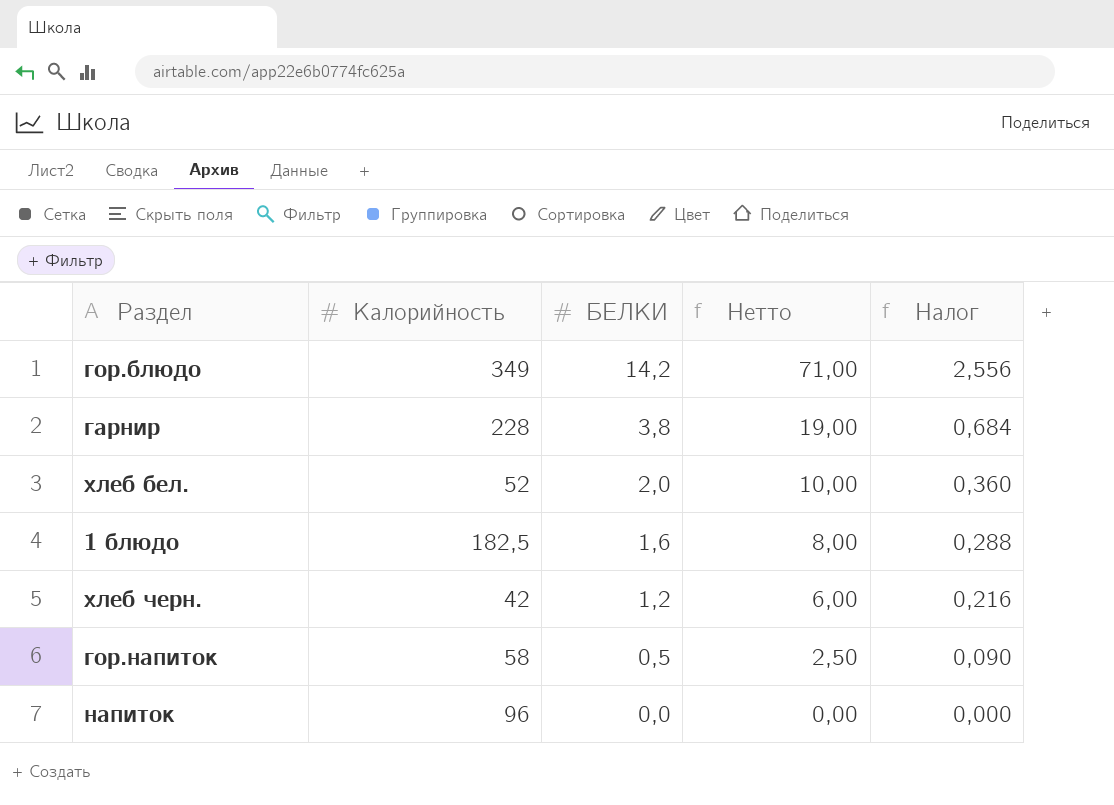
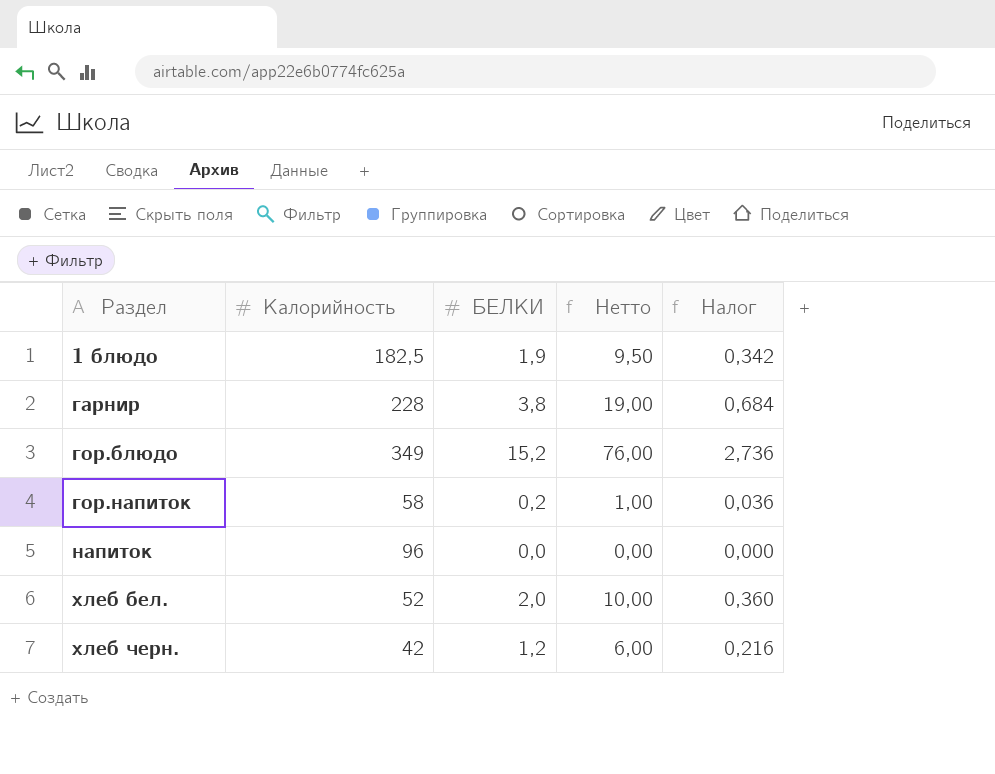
row order: БЕЛКИ descending -> Раздел ascending
1 блюдо | БЕЛКИ: 1,6 -> 1,9
1 блюдо | Нетто: 8,00 -> 9,50
1 блюдо | Налог: 0,288 -> 0,342
гор.блюдо | БЕЛКИ: 14,2 -> 15,2
гор.блюдо | Нетто: 71,00 -> 76,00
гор.блюдо | Налог: 2,556 -> 2,736
гор.напиток | БЕЛКИ: 0,5 -> 0,2
гор.напиток | Нетто: 2,50 -> 1,00
гор.напиток | Налог: 0,090 -> 0,036

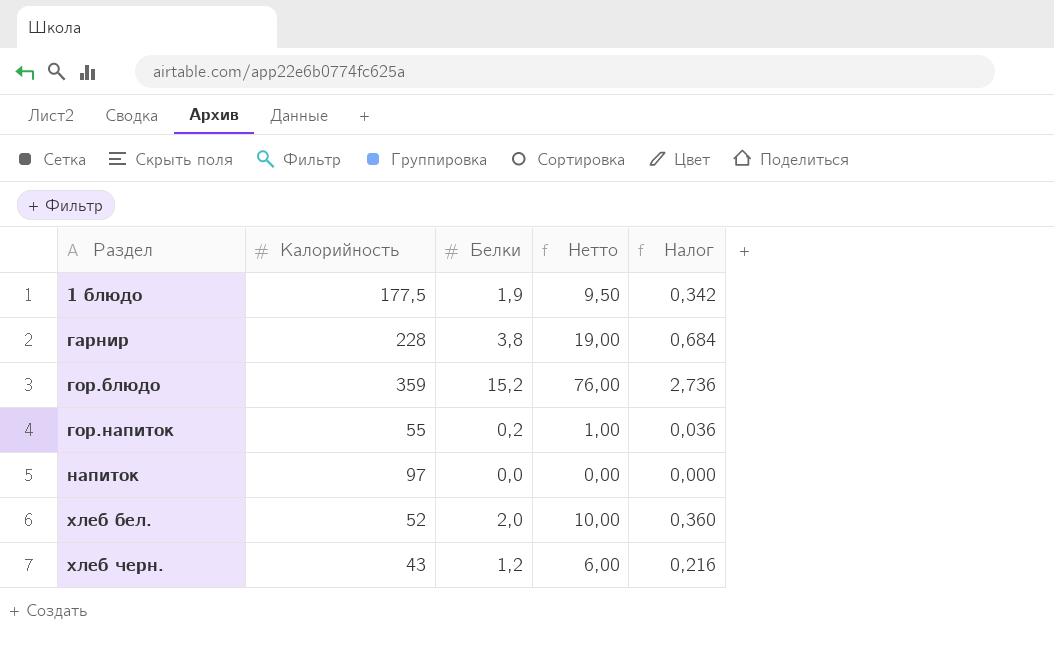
column name: БЕЛКИ -> Белки
1 блюдо | Калорийность: 182,5 -> 177,5
гор.блюдо | Калорийность: 349 -> 359
гор.напиток | Калорийность: 58 -> 55
напиток | Калорийность: 96 -> 97
хлеб черн. | Калорийность: 42 -> 43

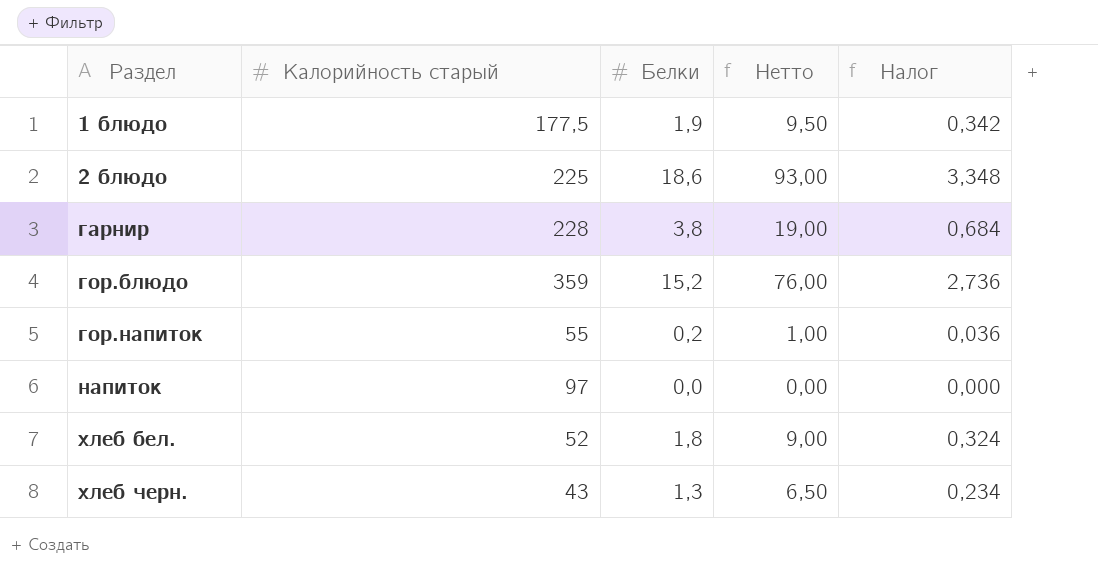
column name: Калорийность -> Калорийность старый
row 2 блюдо: none -> 225 | 18,6 | 93,00 | 3,348
хлеб бел. | Белки: 2,0 -> 1,8
хлеб бел. | Нетто: 10,00 -> 9,00
хлеб бел. | Налог: 0,360 -> 0,324
хлеб черн. | Белки: 1,2 -> 1,3
хлеб черн. | Нетто: 6,00 -> 6,50
хлеб черн. | Налог: 0,216 -> 0,234

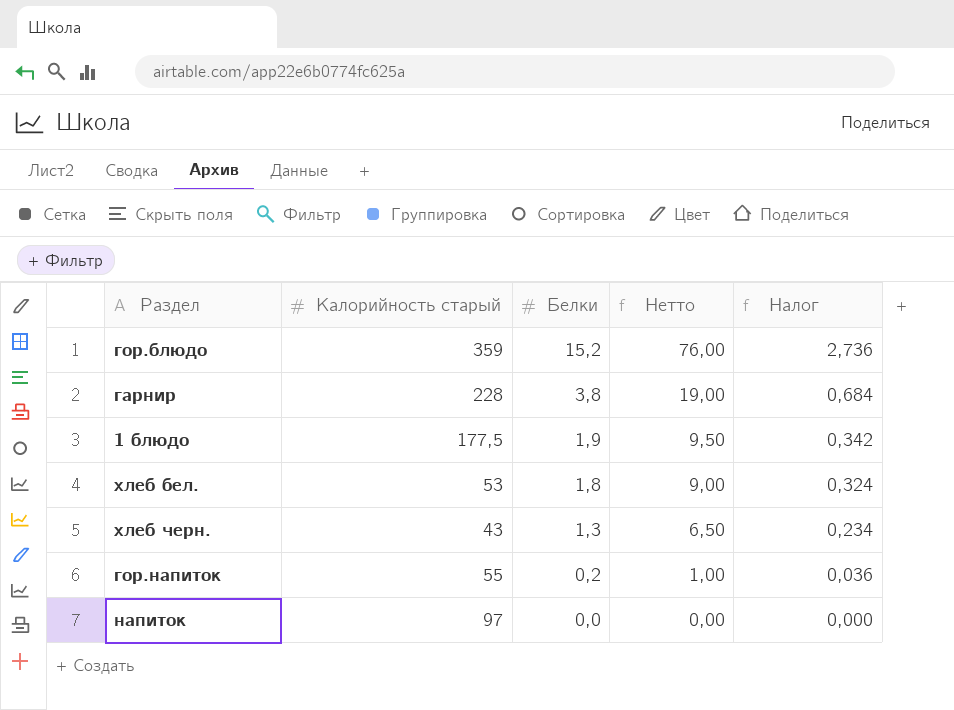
row order: Раздел ascending -> Белки descending
row 2 блюдо: 225 | 18,6 | 93,00 | 3,348 -> none
хлеб бел. | Калорийность старый: 52 -> 53

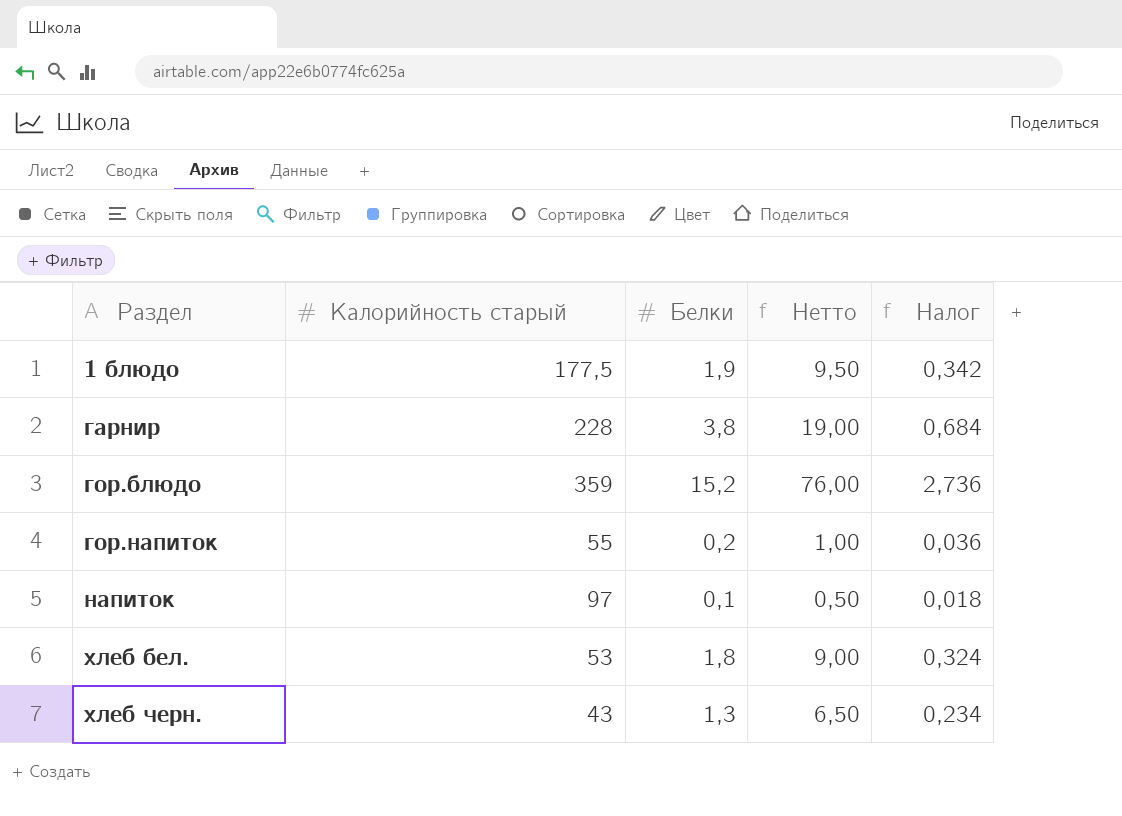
row order: Белки descending -> Раздел ascending
напиток | Белки: 0,0 -> 0,1
напиток | Нетто: 0,00 -> 0,50
напиток | Налог: 0,000 -> 0,018

